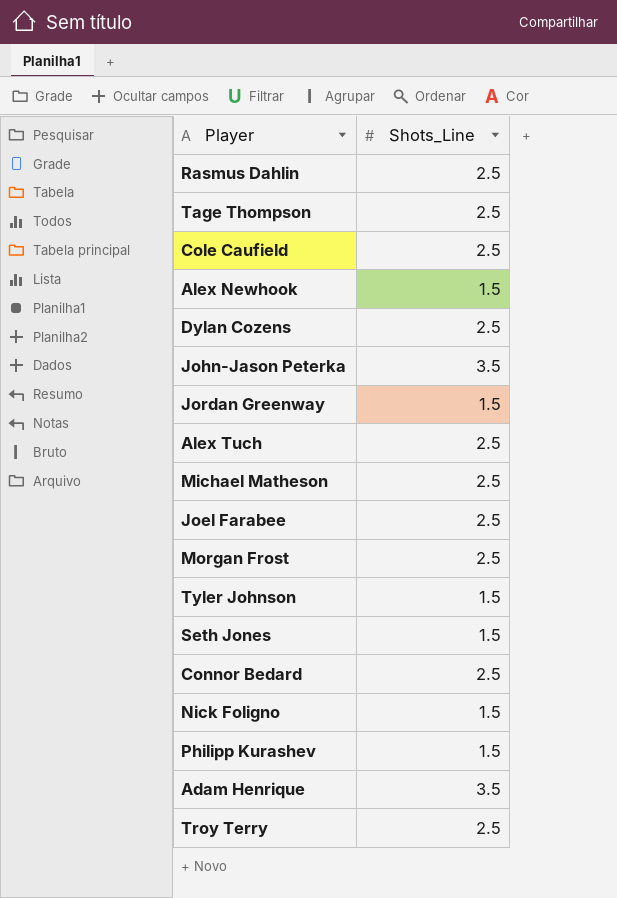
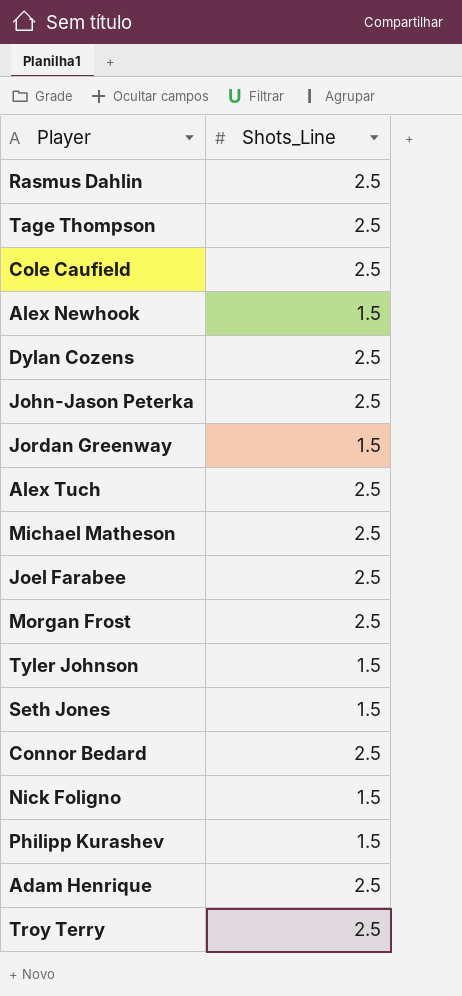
John-Jason Peterka | Shots_Line: 3.5 -> 2.5
Adam Henrique | Shots_Line: 3.5 -> 2.5

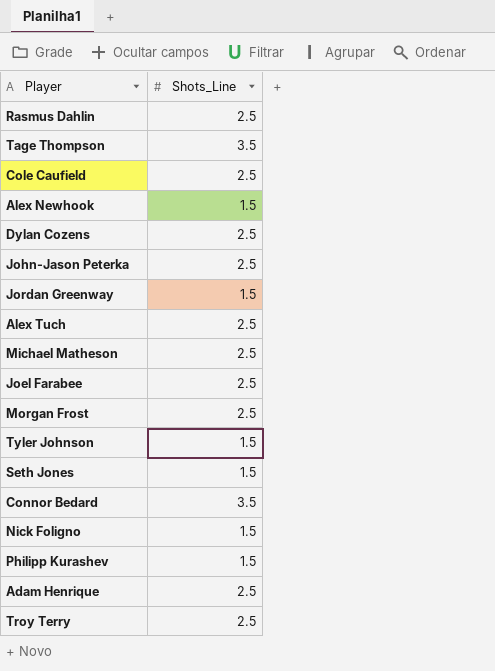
Tage Thompson | Shots_Line: 2.5 -> 3.5
Connor Bedard | Shots_Line: 2.5 -> 3.5

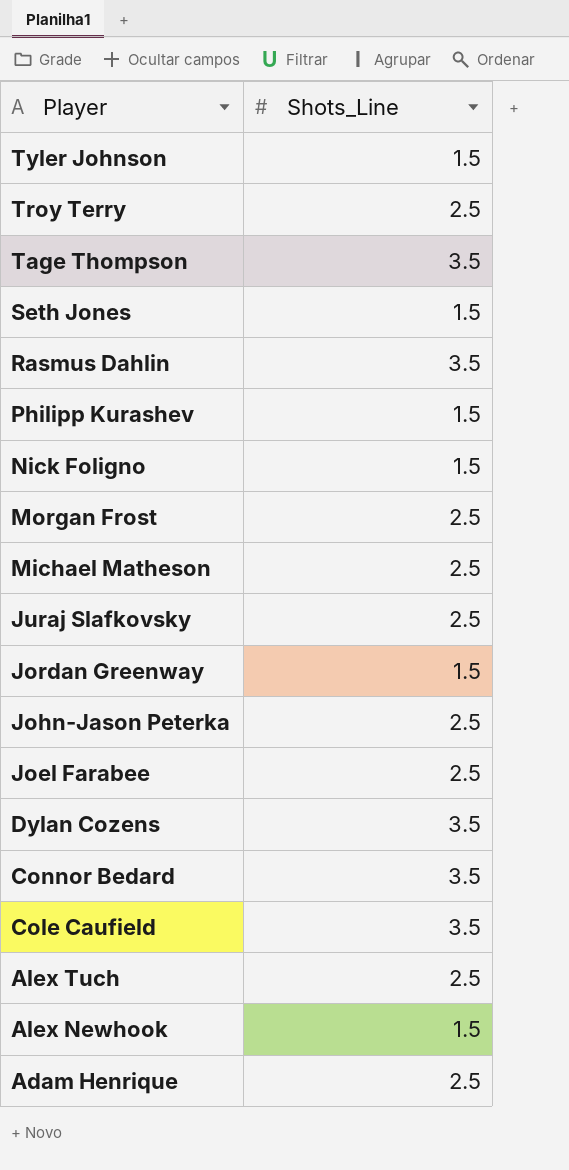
row order: none -> Player descending
Rasmus Dahlin | Shots_Line: 2.5 -> 3.5
row Juraj Slafkovsky: none -> 2.5
Dylan Cozens | Shots_Line: 2.5 -> 3.5
Cole Caufield | Shots_Line: 2.5 -> 3.5

